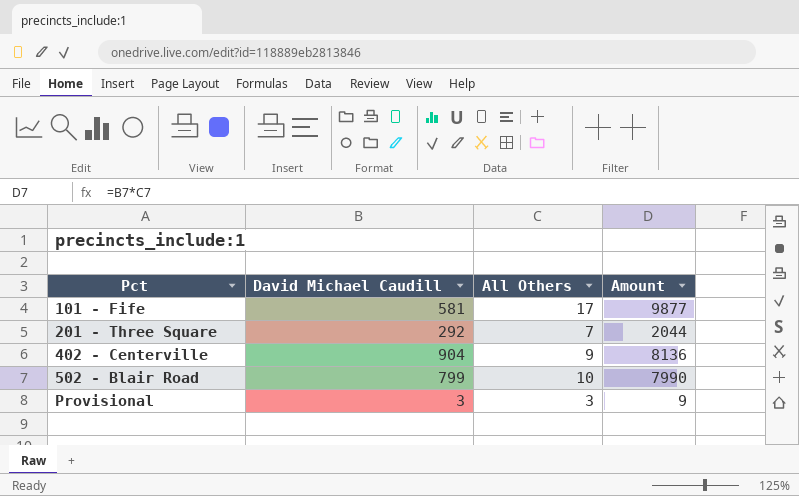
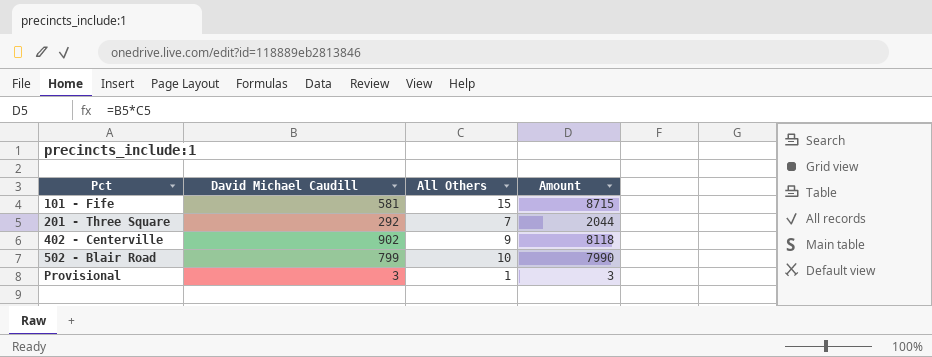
101 - Fife | All Others: 17 -> 15
101 - Fife | Amount: 9877 -> 8715
402 - Centerville | David Michael Caudill: 904 -> 902
402 - Centerville | Amount: 8136 -> 8118
Provisional | All Others: 3 -> 1
Provisional | Amount: 9 -> 3

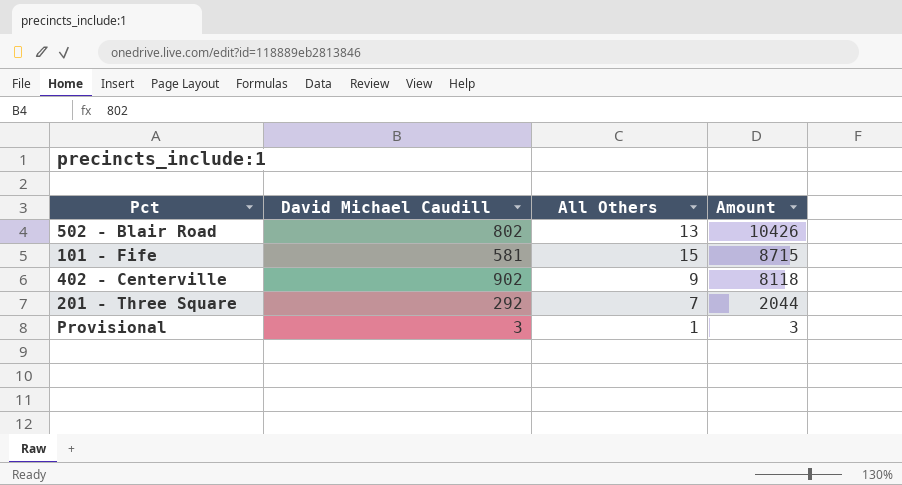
row order: Pct ascending -> Amount descending
502 - Blair Road | David Michael Caudill: 799 -> 802
502 - Blair Road | All Others: 10 -> 13
502 - Blair Road | Amount: 7990 -> 10426

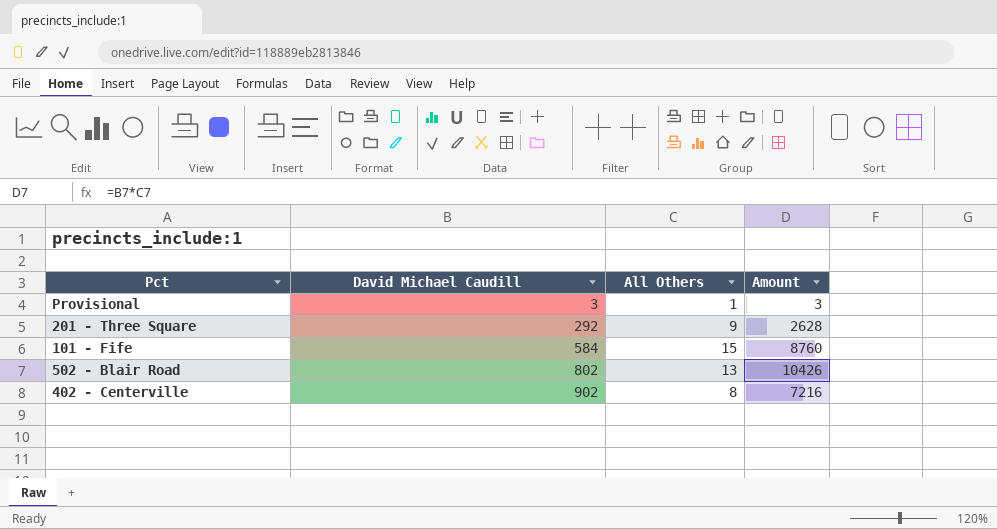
row order: Amount descending -> David Michael Caudill ascending
201 - Three Square | All Others: 7 -> 9
201 - Three Square | Amount: 2044 -> 2628
101 - Fife | David Michael Caudill: 581 -> 584
101 - Fife | Amount: 8715 -> 8760
402 - Centerville | All Others: 9 -> 8
402 - Centerville | Amount: 8118 -> 7216

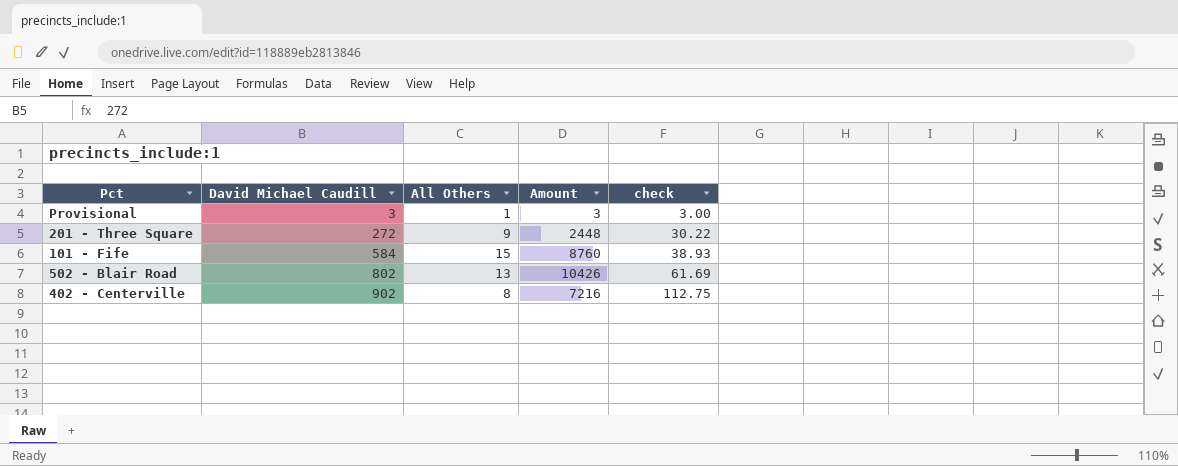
column check | formula: none -> [David Michael Caudill] / [All Others]
201 - Three Square | David Michael Caudill: 292 -> 272
201 - Three Square | Amount: 2628 -> 2448

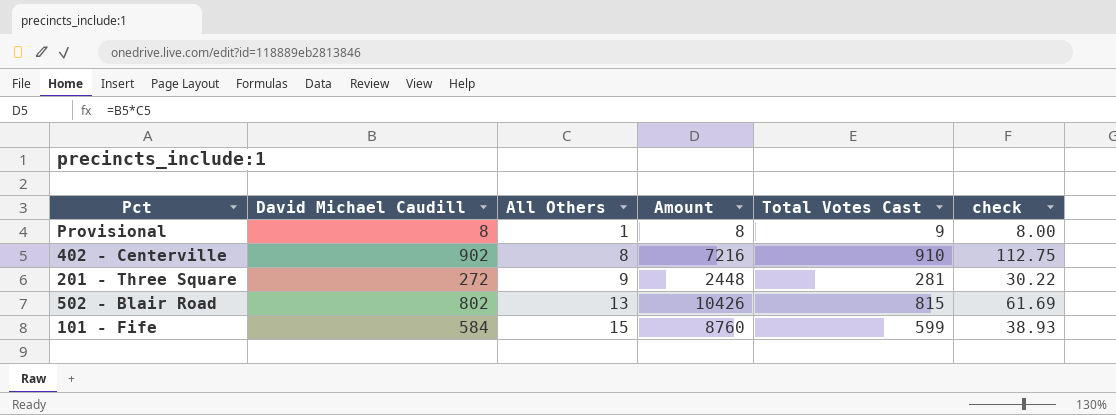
row order: David Michael Caudill ascending -> All Others ascending
column Total Votes Cast | formula: none -> [David Michael Caudill] + [All Others]
Provisional | David Michael Caudill: 3 -> 8
Provisional | Amount: 3 -> 8
Provisional | check: 3.00 -> 8.00

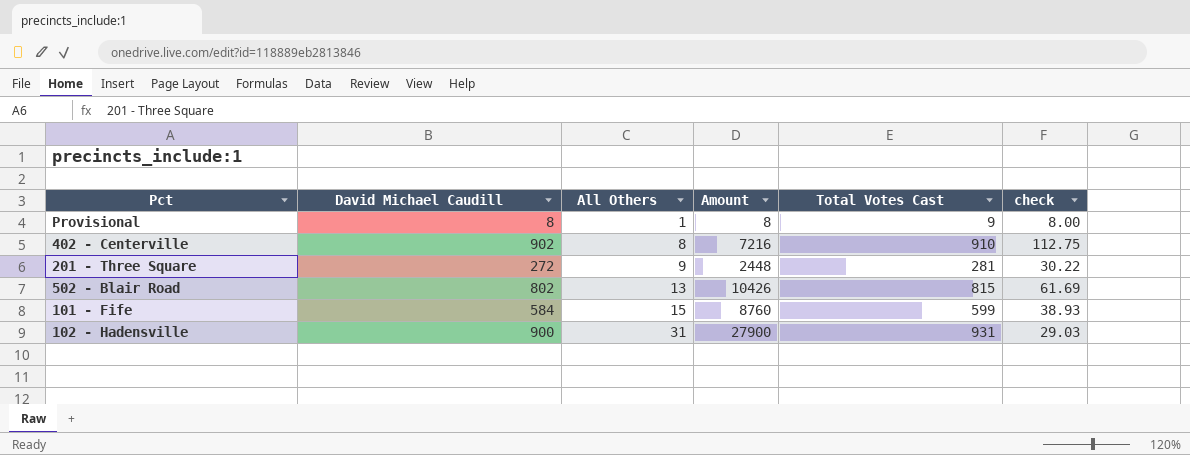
row 102 - Hadensville: none -> 900 | 31 | 27900 | 931 | 29.03

